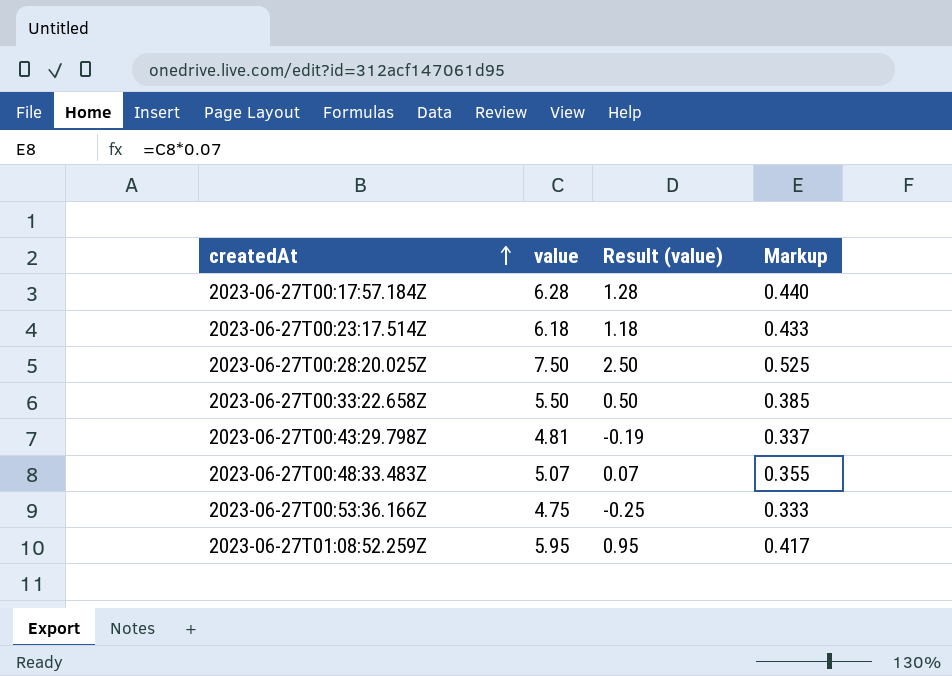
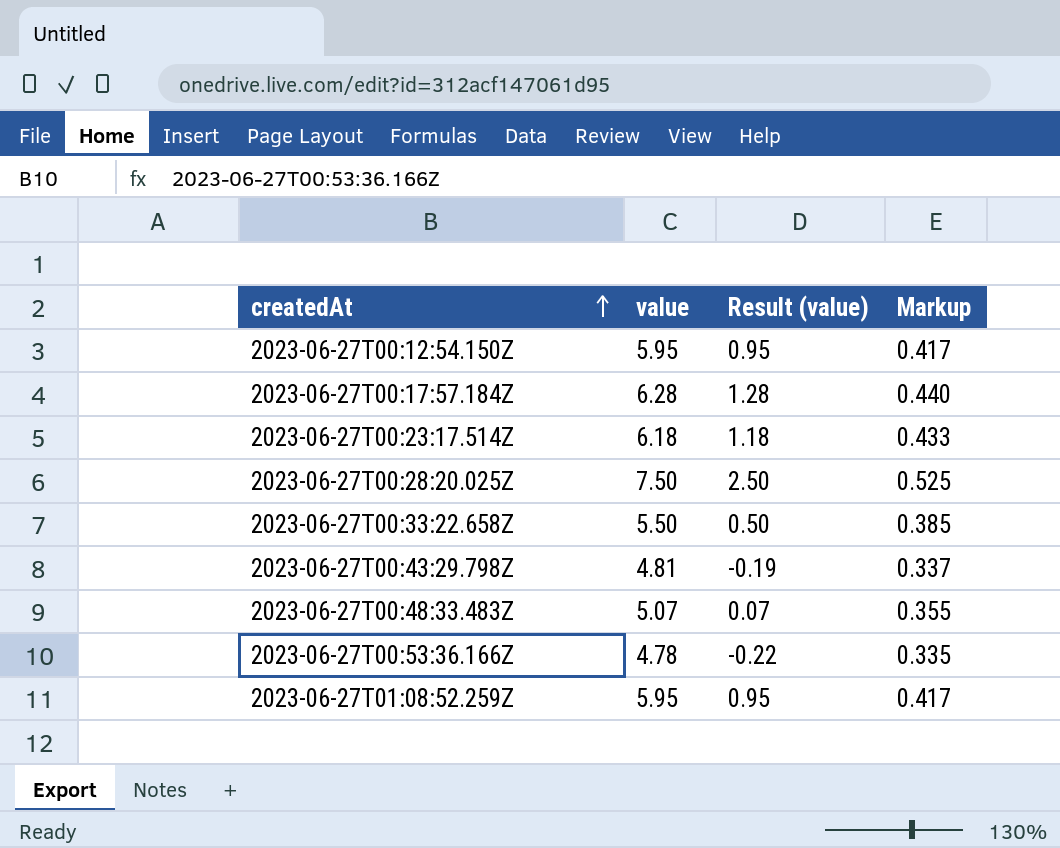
row 2023-06-27T00:12:54.150Z: none -> 5.95 | 0.95 | 0.417
2023-06-27T00:53:36.166Z | value: 4.75 -> 4.78
2023-06-27T00:53:36.166Z | Result (value): -0.25 -> -0.22
2023-06-27T00:53:36.166Z | Markup: 0.333 -> 0.335

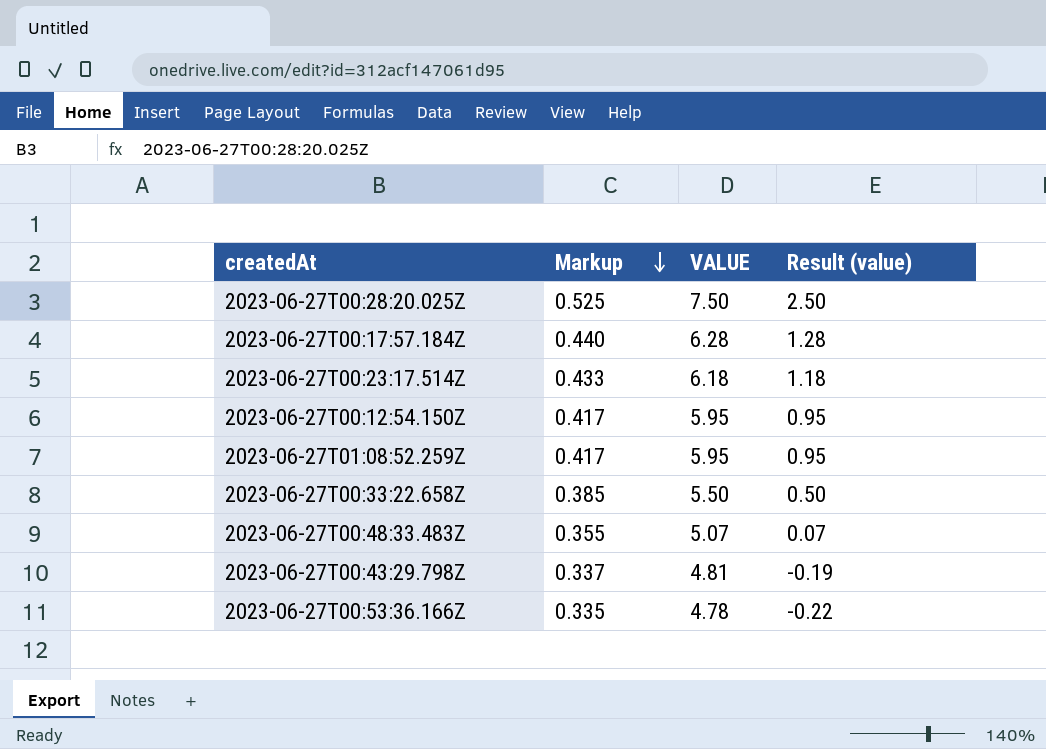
row order: createdAt ascending -> Markup descending
column Markup | position: 4 -> 2
column name: value -> VALUE

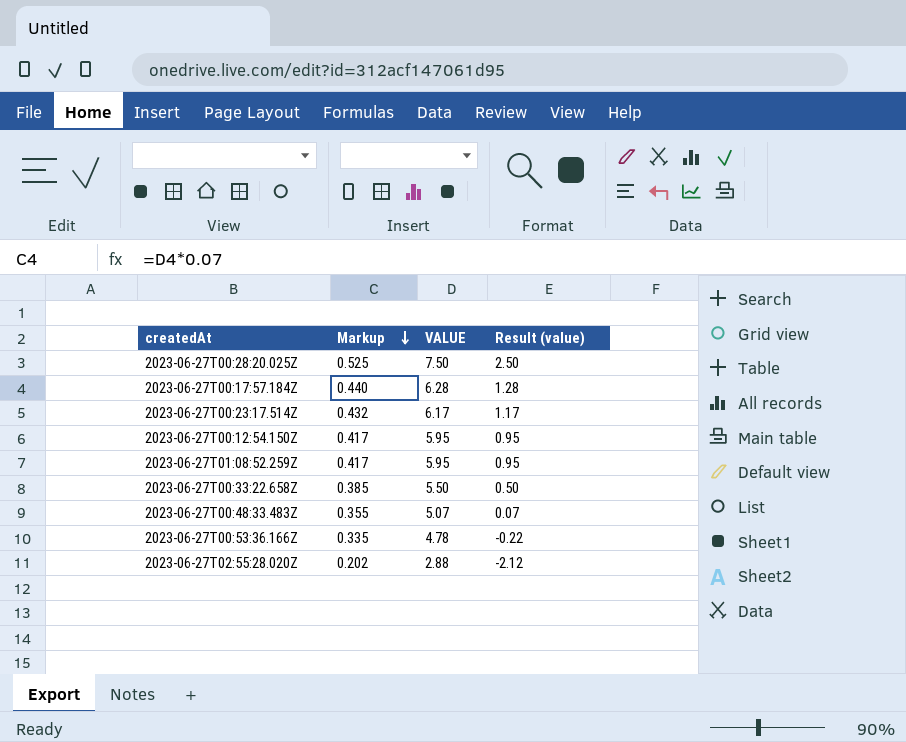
row 2023-06-27T00:43:29.798Z: 0.337 | 4.81 | -0.19 -> none
2023-06-27T00:23:17.514Z | Markup: 0.433 -> 0.432
2023-06-27T00:23:17.514Z | VALUE: 6.18 -> 6.17
2023-06-27T00:23:17.514Z | Result (value): 1.18 -> 1.17
row 2023-06-27T02:55:28.020Z: none -> 0.202 | 2.88 | -2.12

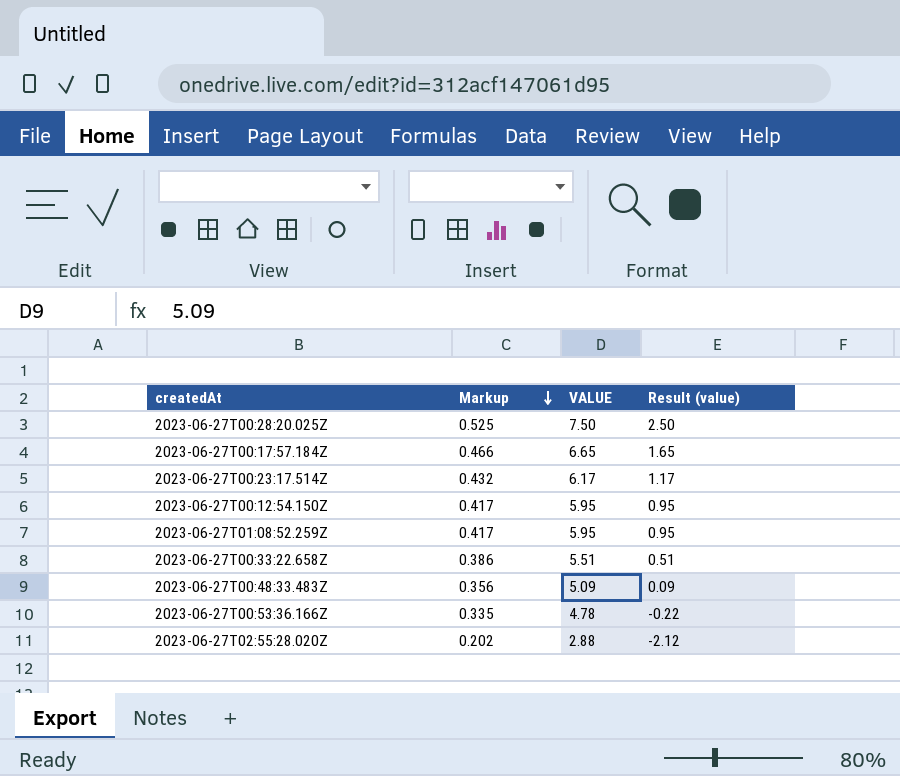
2023-06-27T00:17:57.184Z | Markup: 0.440 -> 0.466
2023-06-27T00:17:57.184Z | VALUE: 6.28 -> 6.65
2023-06-27T00:17:57.184Z | Result (value): 1.28 -> 1.65
2023-06-27T00:33:22.658Z | Markup: 0.385 -> 0.386
2023-06-27T00:33:22.658Z | VALUE: 5.50 -> 5.51
2023-06-27T00:33:22.658Z | Result (value): 0.50 -> 0.51
2023-06-27T00:48:33.483Z | Markup: 0.355 -> 0.356
2023-06-27T00:48:33.483Z | VALUE: 5.07 -> 5.09
2023-06-27T00:48:33.483Z | Result (value): 0.07 -> 0.09

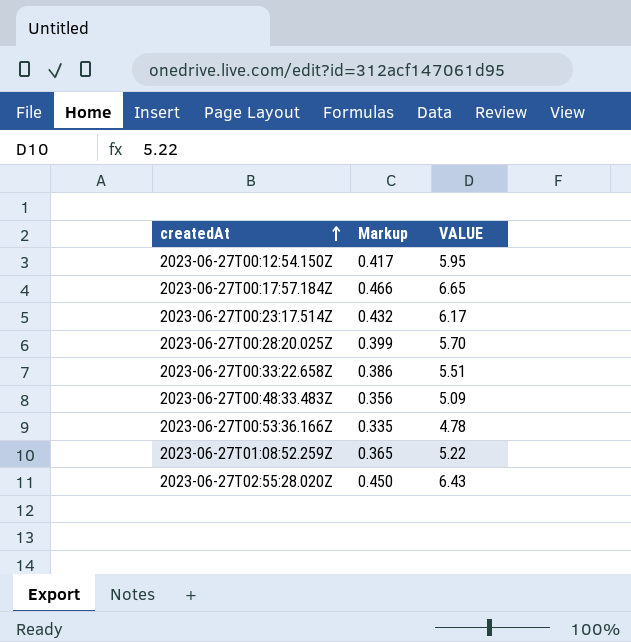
row order: Markup descending -> createdAt ascending
column Result (value) | formula: [VALUE] - 5 -> none
2023-06-27T00:28:20.025Z | Markup: 0.525 -> 0.399
2023-06-27T00:28:20.025Z | VALUE: 7.50 -> 5.70
2023-06-27T01:08:52.259Z | Markup: 0.417 -> 0.365
2023-06-27T01:08:52.259Z | VALUE: 5.95 -> 5.22
2023-06-27T02:55:28.020Z | Markup: 0.202 -> 0.450
2023-06-27T02:55:28.020Z | VALUE: 2.88 -> 6.43

